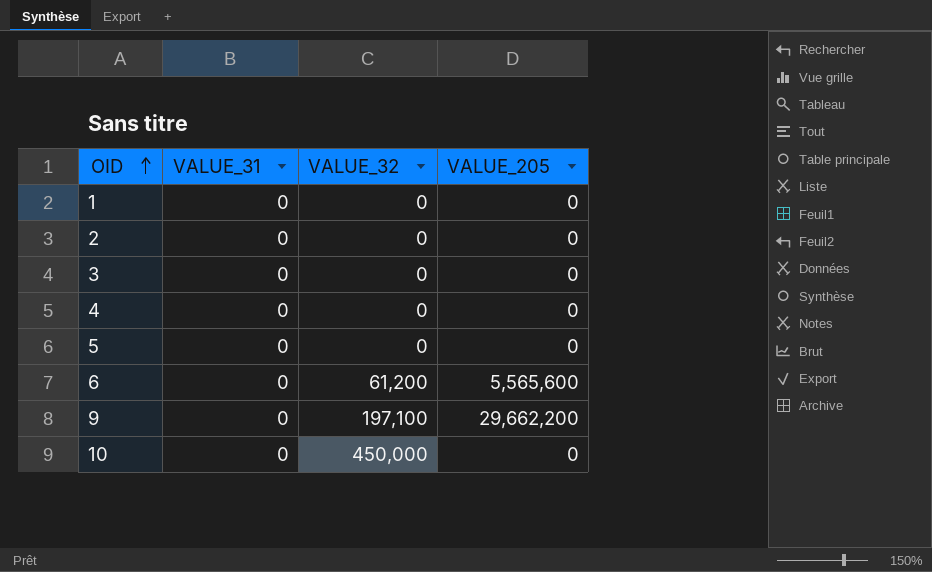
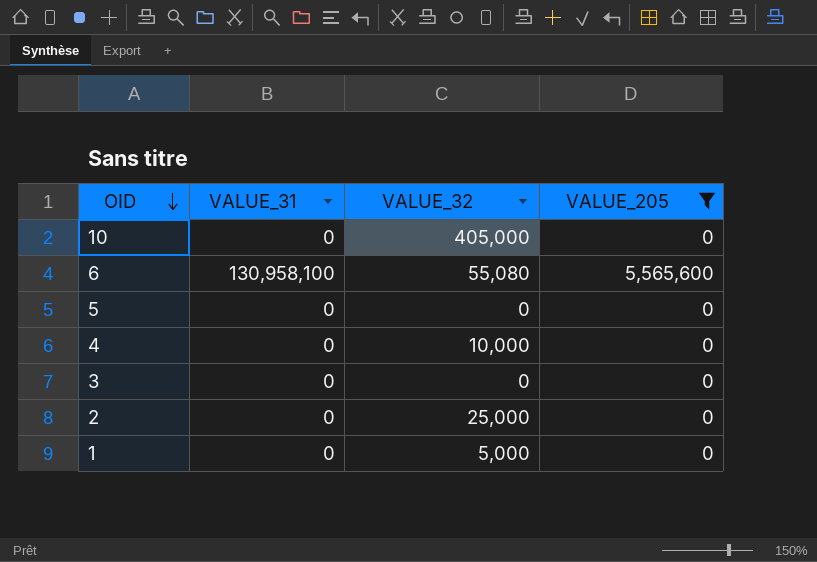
filter: none -> VALUE_205 != 29,662,200
row order: OID ascending -> OID descending
10 | VALUE_32: 450,000 -> 405,000
6 | VALUE_31: 0 -> 130,958,100
6 | VALUE_32: 61,200 -> 55,080
4 | VALUE_32: 0 -> 10,000
2 | VALUE_32: 0 -> 25,000
1 | VALUE_32: 0 -> 5,000

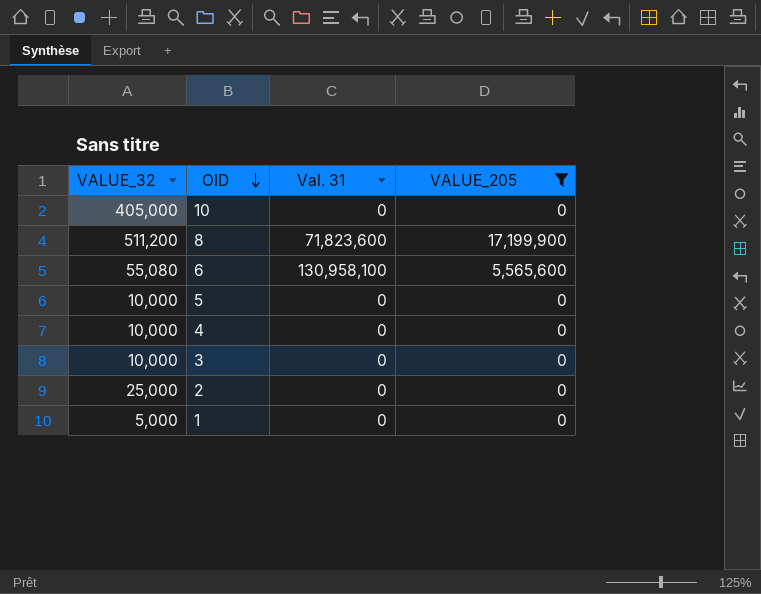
column VALUE_32 | position: 3 -> 1
column name: VALUE_31 -> Val. 31
row 8: none -> 511,200 | 71,823,600 | 17,199,900
5 | VALUE_32: 0 -> 10,000
3 | VALUE_32: 0 -> 10,000

